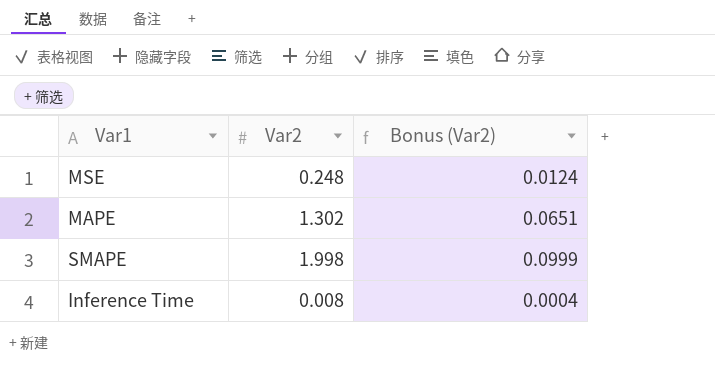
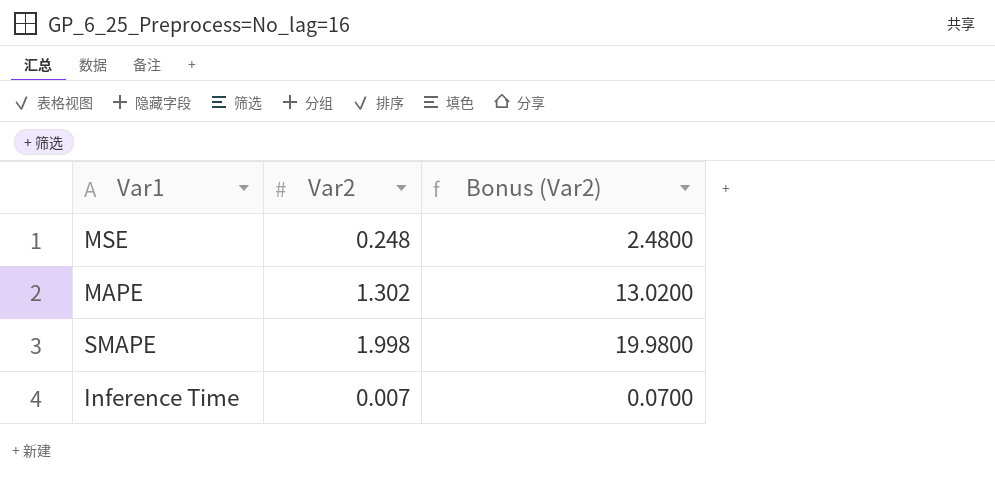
column Bonus (Var2) | formula: [Var2] * 0.05 -> [Var2] * 10
Inference Time | Var2: 0.008 -> 0.007

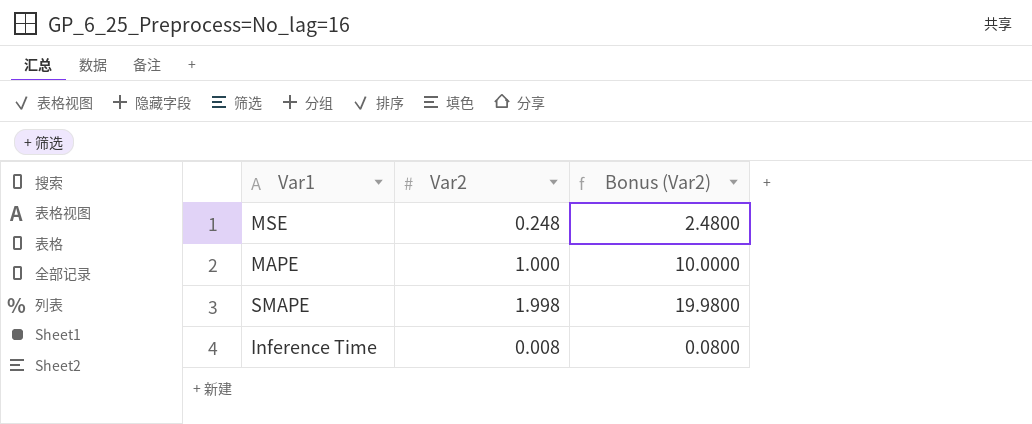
MAPE | Var2: 1.302 -> 1.000
MAPE | Bonus (Var2): 13.0200 -> 10.0000
Inference Time | Var2: 0.007 -> 0.008
Inference Time | Bonus (Var2): 0.0700 -> 0.0800

